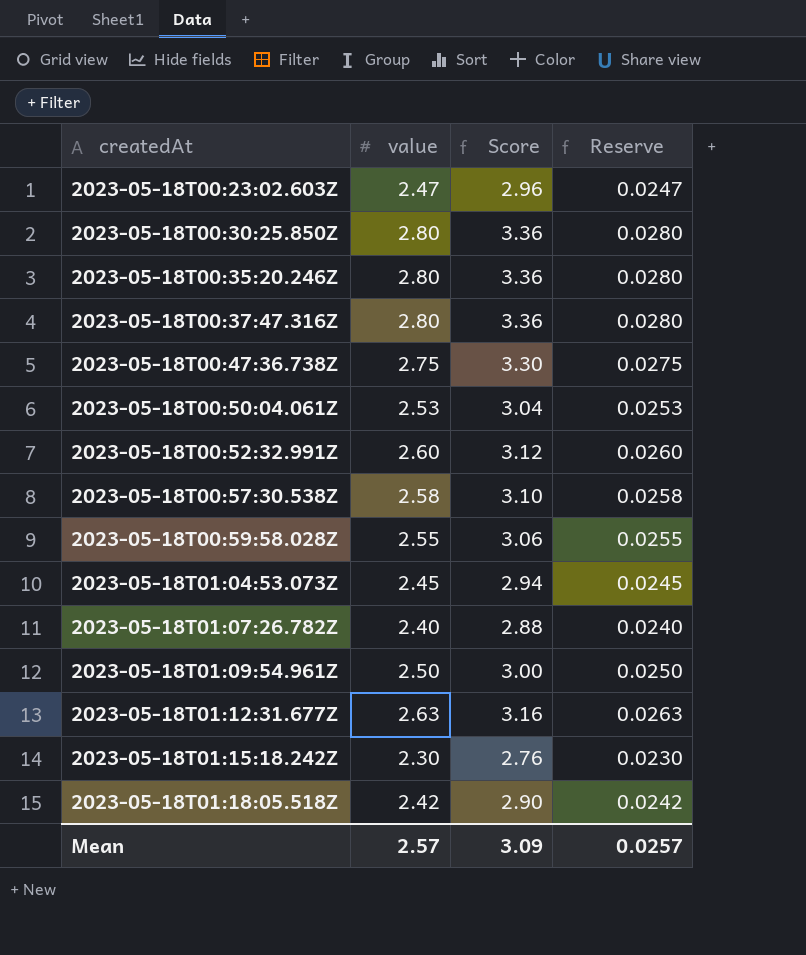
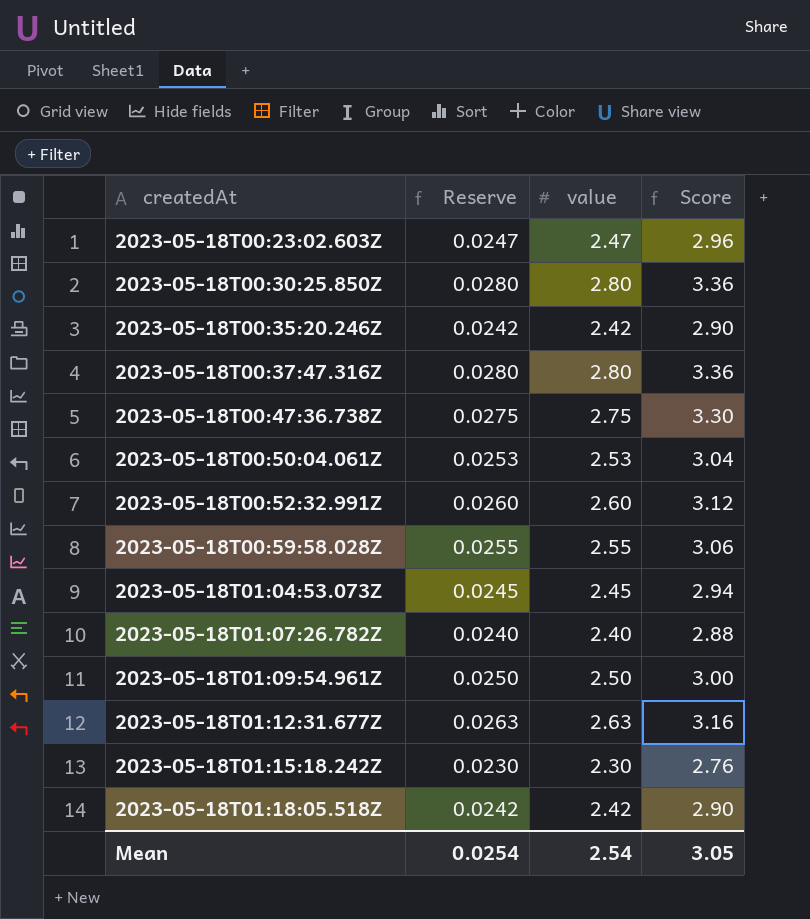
column Reserve | position: 4 -> 2
row 2023-05-18T00:57:30.538Z: 2.58 | 3.10 | 0.0258 -> none
2023-05-18T00:35:20.246Z | Reserve: 0.0280 -> 0.0242
2023-05-18T00:35:20.246Z | value: 2.80 -> 2.42
2023-05-18T00:35:20.246Z | Score: 3.36 -> 2.90
Mean | Reserve: 0.0257 -> 0.0254
Mean | value: 2.57 -> 2.54
Mean | Score: 3.09 -> 3.05

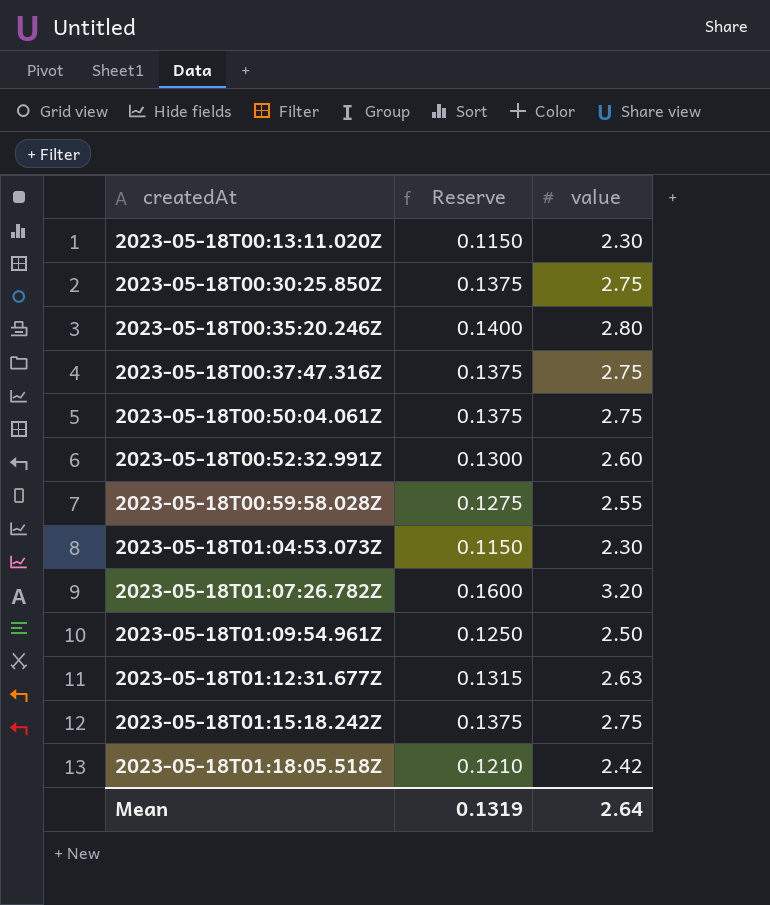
column Score | formula: [value] * 1.2 -> none
column Reserve | formula: [value] * 0.01 -> [value] * 0.05
row 2023-05-18T00:23:02.603Z: 0.0247 | 2.47 | 2.96 -> none
row 2023-05-18T00:47:36.738Z: 0.0275 | 2.75 | 3.30 -> none
row 2023-05-18T00:13:11.020Z: none -> 0.1150 | 2.30
2023-05-18T00:30:25.850Z | value: 2.80 -> 2.75
2023-05-18T00:35:20.246Z | value: 2.42 -> 2.80
2023-05-18T00:37:47.316Z | value: 2.80 -> 2.75
2023-05-18T00:50:04.061Z | value: 2.53 -> 2.75
2023-05-18T01:04:53.073Z | value: 2.45 -> 2.30
2023-05-18T01:07:26.782Z | value: 2.40 -> 3.20
2023-05-18T01:15:18.242Z | value: 2.30 -> 2.75
Mean | Reserve: 0.0254 -> 0.1319
Mean | value: 2.54 -> 2.64

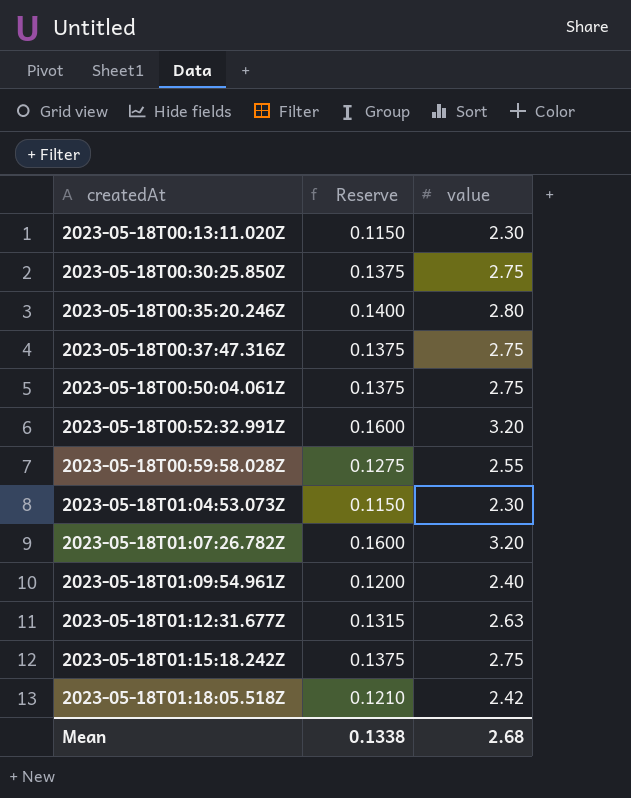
2023-05-18T00:52:32.991Z | Reserve: 0.1300 -> 0.1600
2023-05-18T00:52:32.991Z | value: 2.60 -> 3.20
2023-05-18T01:09:54.961Z | Reserve: 0.1250 -> 0.1200
2023-05-18T01:09:54.961Z | value: 2.50 -> 2.40
Mean | Reserve: 0.1319 -> 0.1338
Mean | value: 2.64 -> 2.68

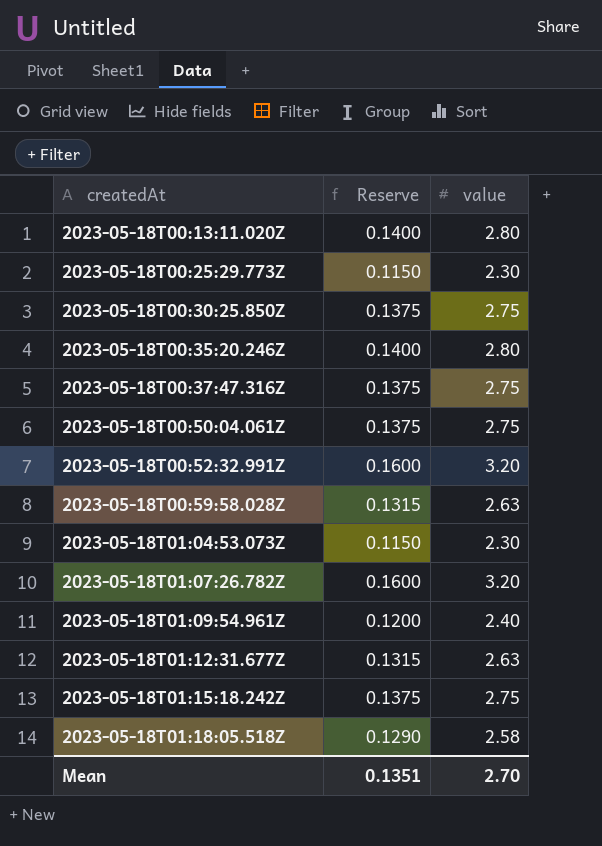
2023-05-18T00:13:11.020Z | Reserve: 0.1150 -> 0.1400
2023-05-18T00:13:11.020Z | value: 2.30 -> 2.80
row 2023-05-18T00:25:29.773Z: none -> 0.1150 | 2.30
2023-05-18T00:59:58.028Z | Reserve: 0.1275 -> 0.1315
2023-05-18T00:59:58.028Z | value: 2.55 -> 2.63
2023-05-18T01:18:05.518Z | Reserve: 0.1210 -> 0.1290
2023-05-18T01:18:05.518Z | value: 2.42 -> 2.58
Mean | Reserve: 0.1338 -> 0.1351
Mean | value: 2.68 -> 2.70

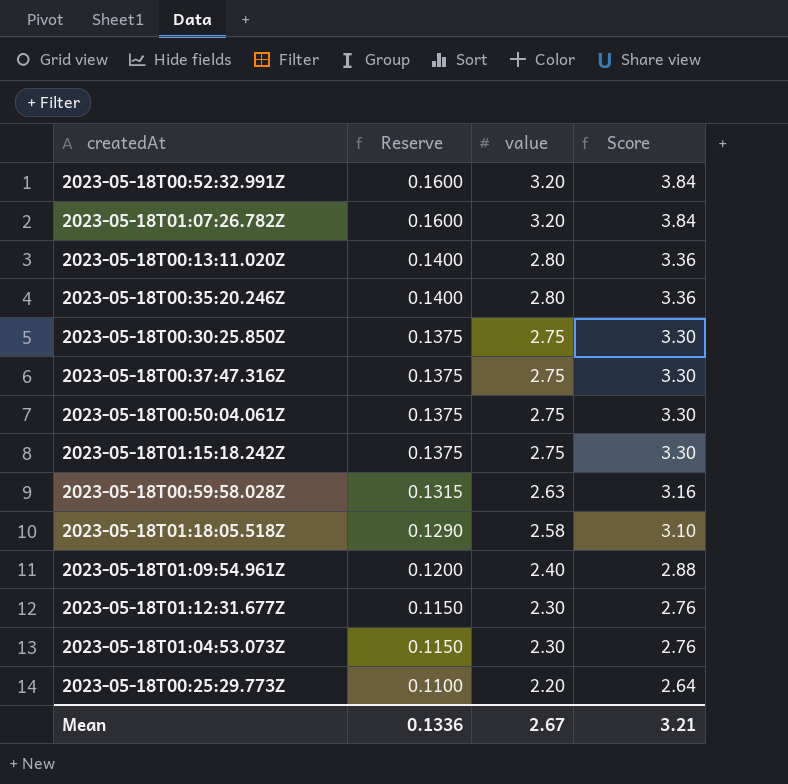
row order: createdAt ascending -> Reserve descending
column Score | formula: none -> [value] * 1.2
2023-05-18T01:12:31.677Z | Reserve: 0.1315 -> 0.1150
2023-05-18T01:12:31.677Z | value: 2.63 -> 2.30
2023-05-18T00:25:29.773Z | Reserve: 0.1150 -> 0.1100
2023-05-18T00:25:29.773Z | value: 2.30 -> 2.20
Mean | Reserve: 0.1351 -> 0.1336
Mean | value: 2.70 -> 2.67

